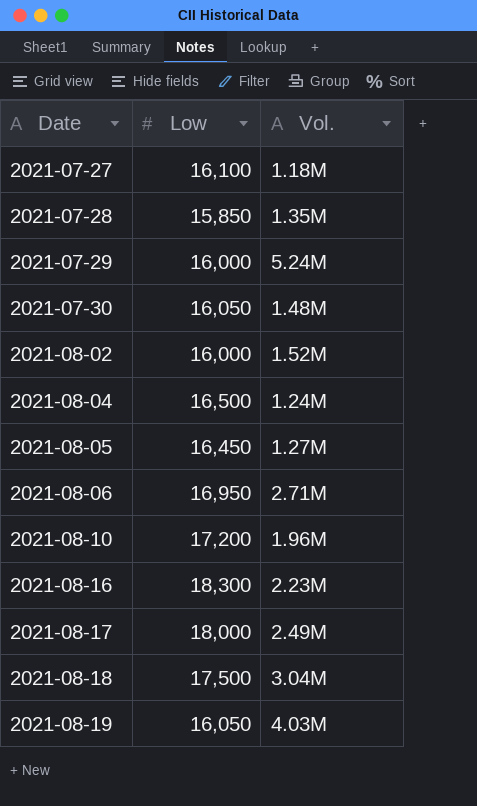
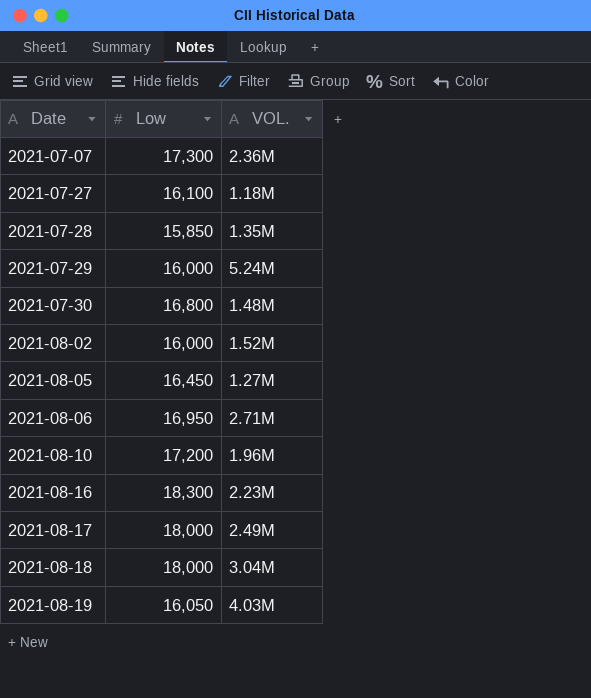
column name: Vol. -> VOL.
row 2021-08-04: 16,500 | 1.24M -> none
row 2021-07-07: none -> 17,300 | 2.36M
2021-07-30 | Low: 16,050 -> 16,800
2021-08-18 | Low: 17,500 -> 18,000

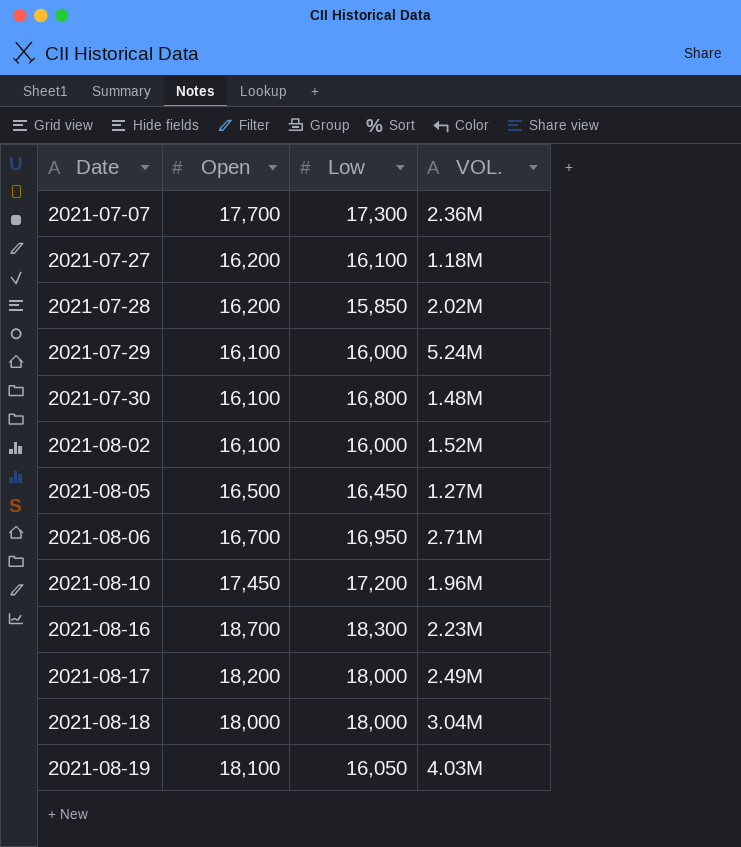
column Open | position: none -> 2
2021-07-28 | VOL.: 1.35M -> 2.02M

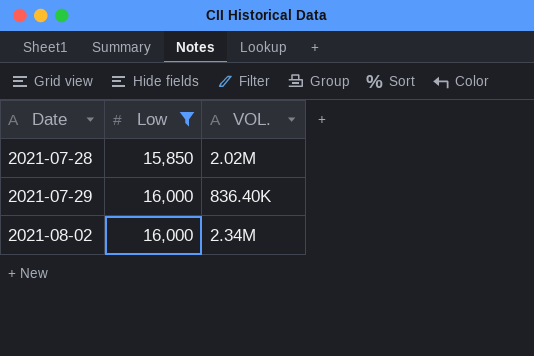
filter: none -> Low <= 16,000
column Open | position: 2 -> none
2021-07-29 | VOL.: 5.24M -> 836.40K
2021-08-02 | VOL.: 1.52M -> 2.34M

